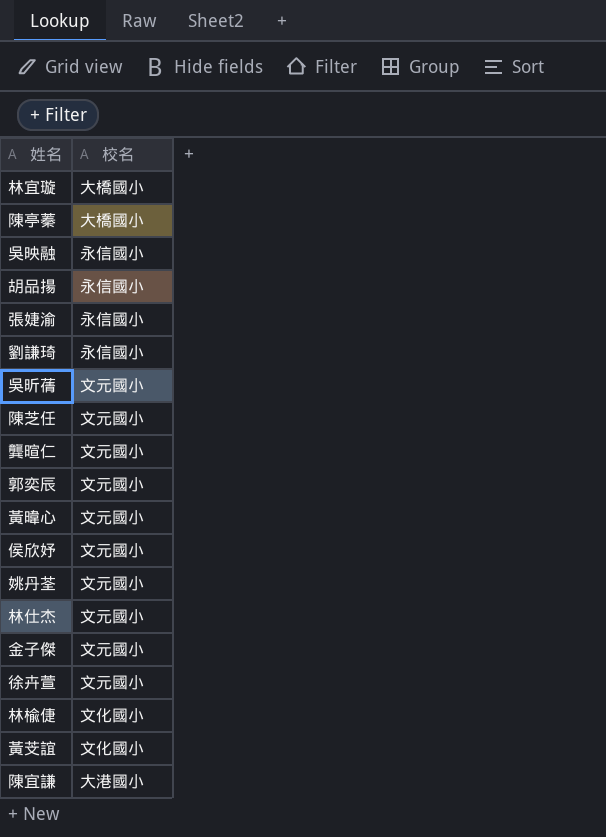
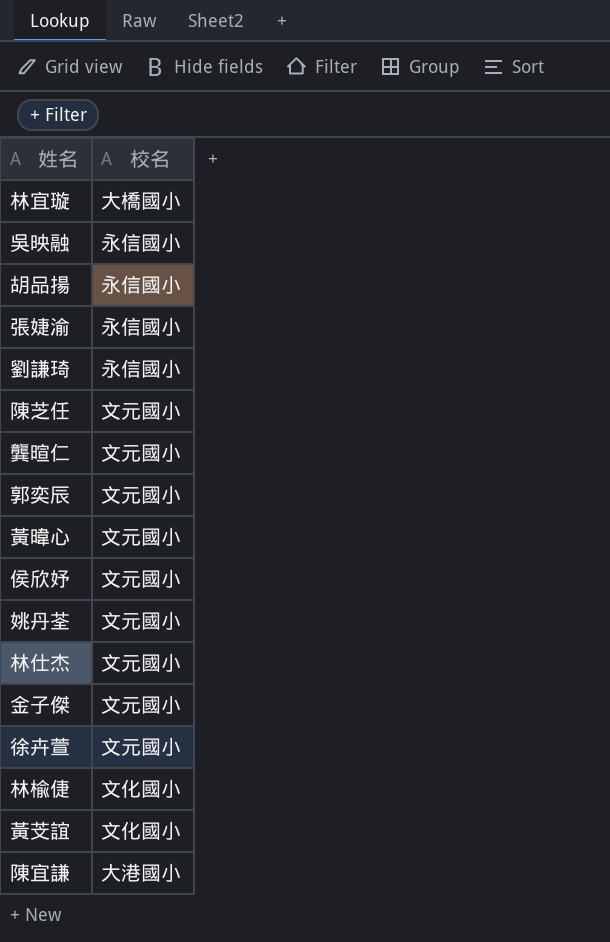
row 陳亭蓁: 大橋國小 -> none
row 吳昕蒨: 文元國小 -> none

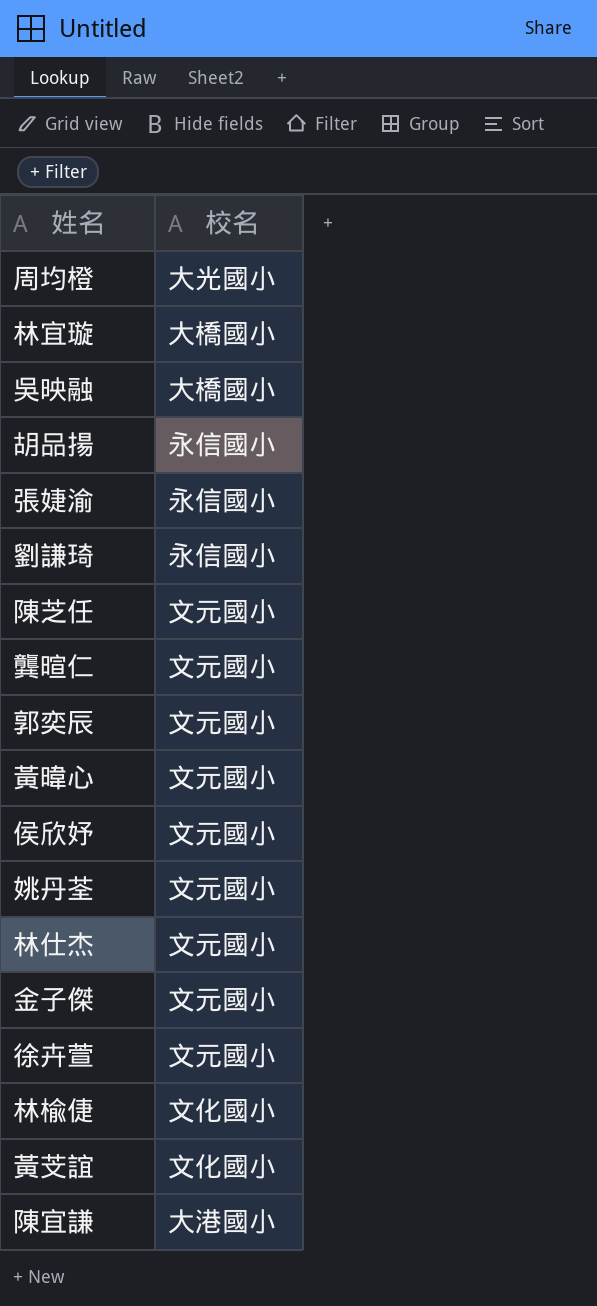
row 周均橙: none -> 大光國小
吳映融 | 校名: 永信國小 -> 大橋國小

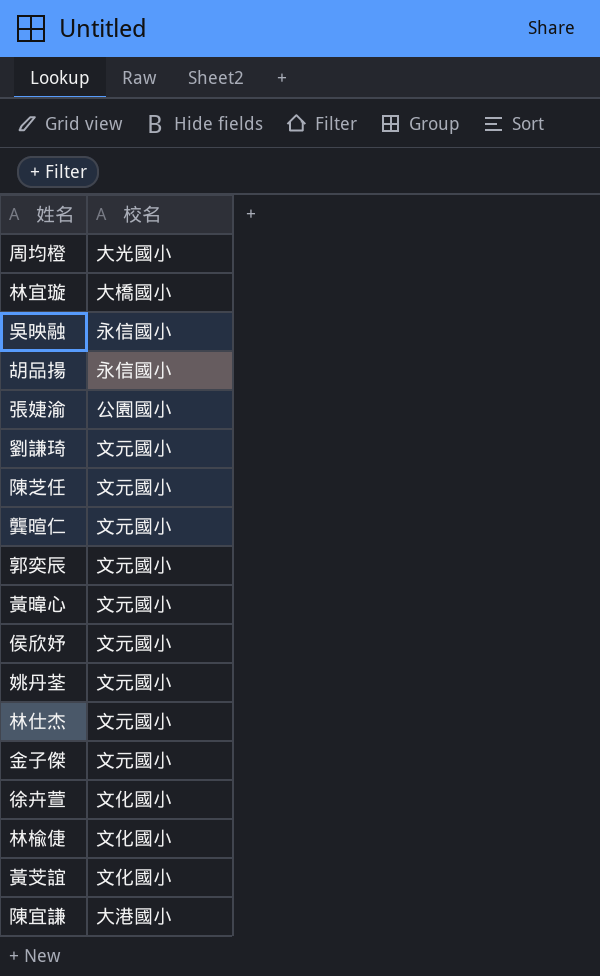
吳映融 | 校名: 大橋國小 -> 永信國小
張婕渝 | 校名: 永信國小 -> 公園國小
劉謙琦 | 校名: 永信國小 -> 文元國小
徐卉萱 | 校名: 文元國小 -> 文化國小

